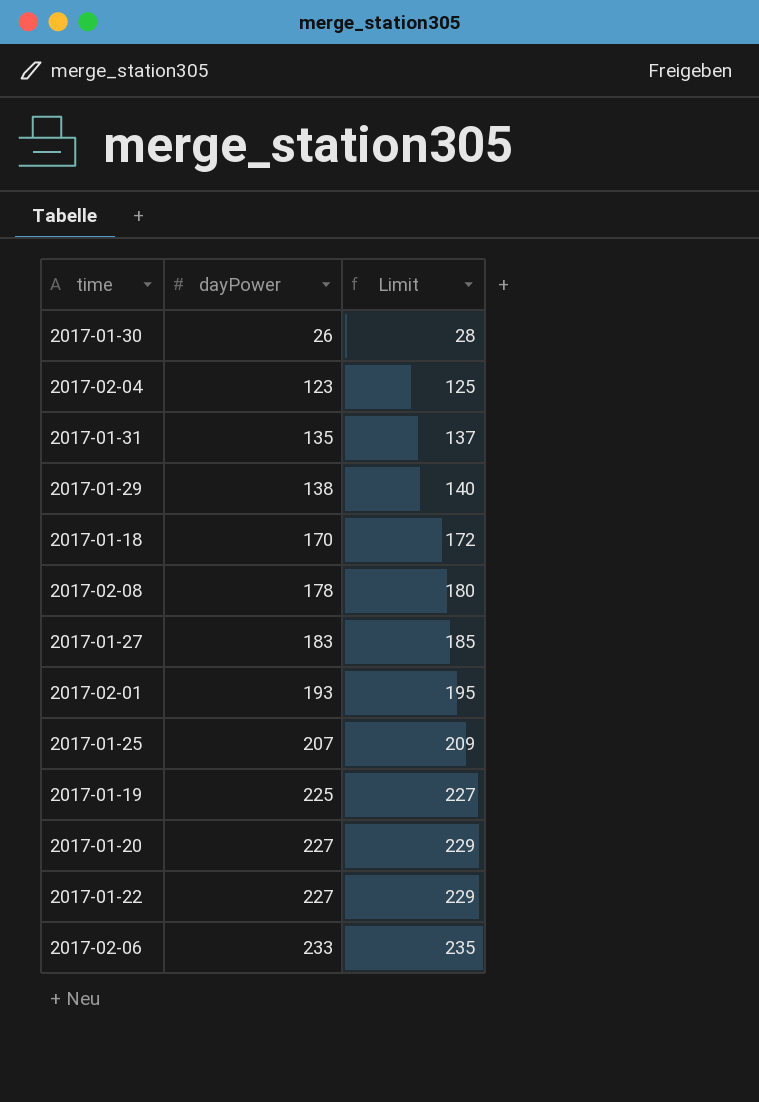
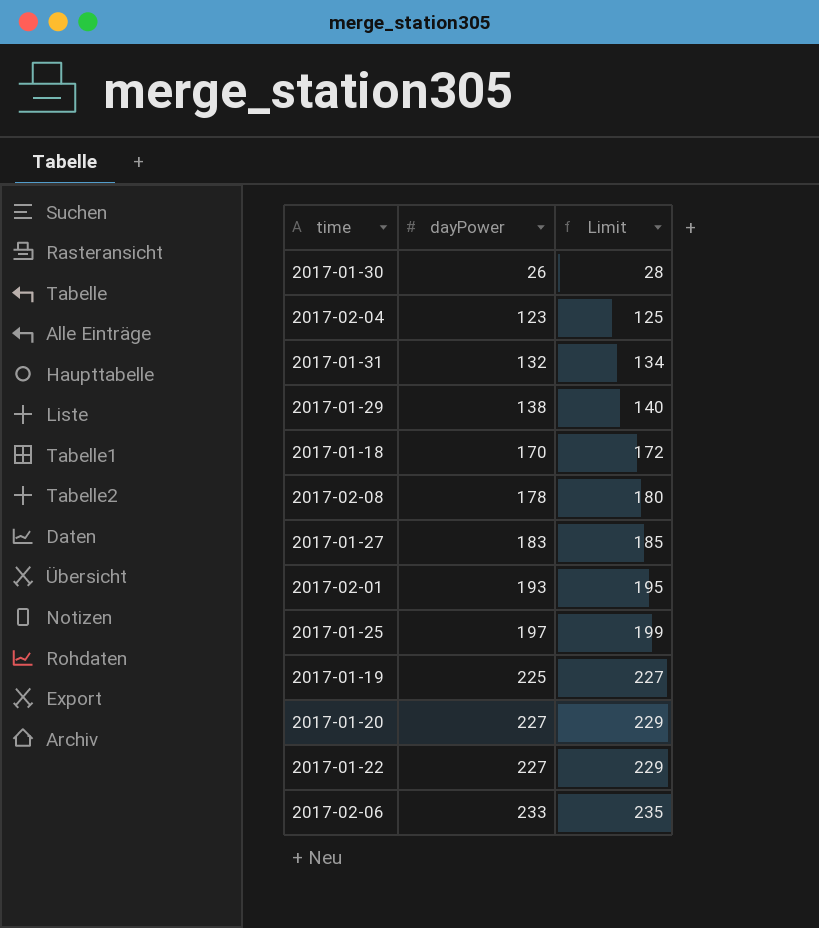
2017-01-31 | dayPower: 135 -> 132
2017-01-31 | Limit: 137 -> 134
2017-01-25 | dayPower: 207 -> 197
2017-01-25 | Limit: 209 -> 199

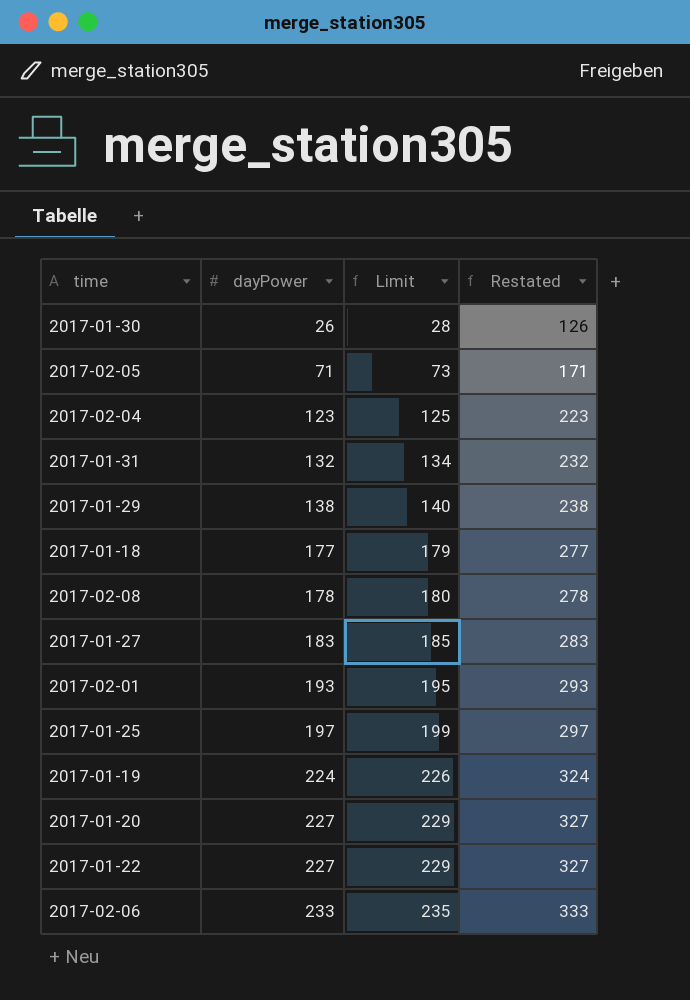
column Restated | formula: none -> [dayPower] + 100
row 2017-02-05: none -> 71 | 73 | 171
2017-01-18 | dayPower: 170 -> 177
2017-01-18 | Limit: 172 -> 179
2017-01-19 | dayPower: 225 -> 224
2017-01-19 | Limit: 227 -> 226

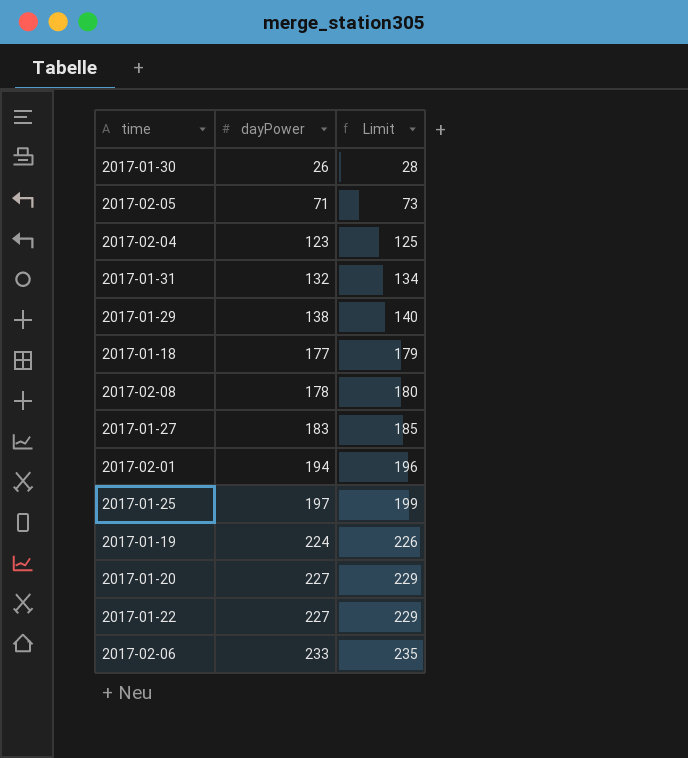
column Restated | formula: [dayPower] + 100 -> none
2017-02-01 | dayPower: 193 -> 194
2017-02-01 | Limit: 195 -> 196

